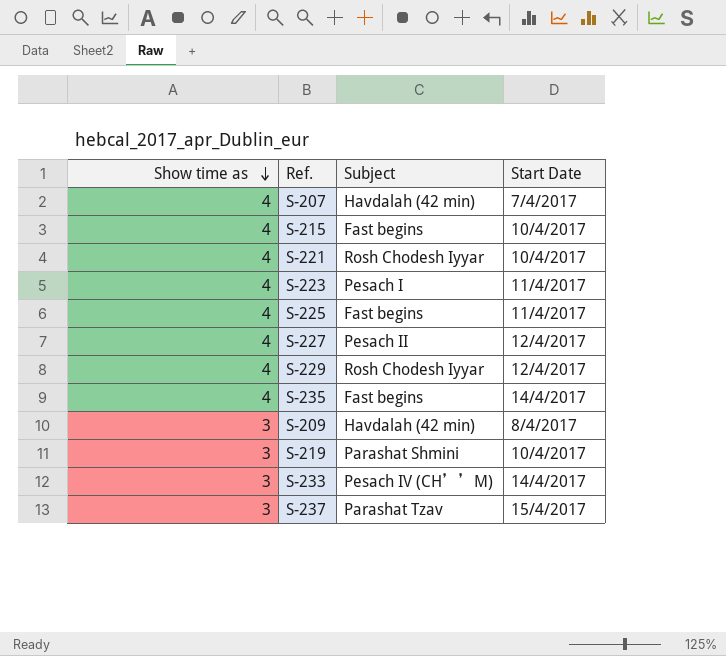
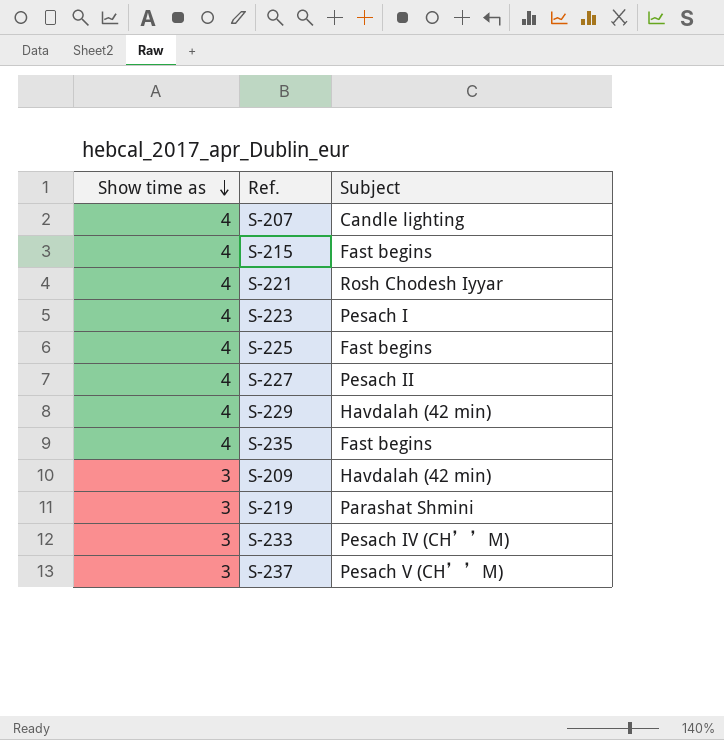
column Start Date | position: 4 -> none
S-207 | Subject: Havdalah (42 min) -> Candle lighting
S-229 | Subject: Rosh Chodesh Iyyar -> Havdalah (42 min)
S-237 | Subject: Parashat Tzav -> Pesach V (CH’’M)

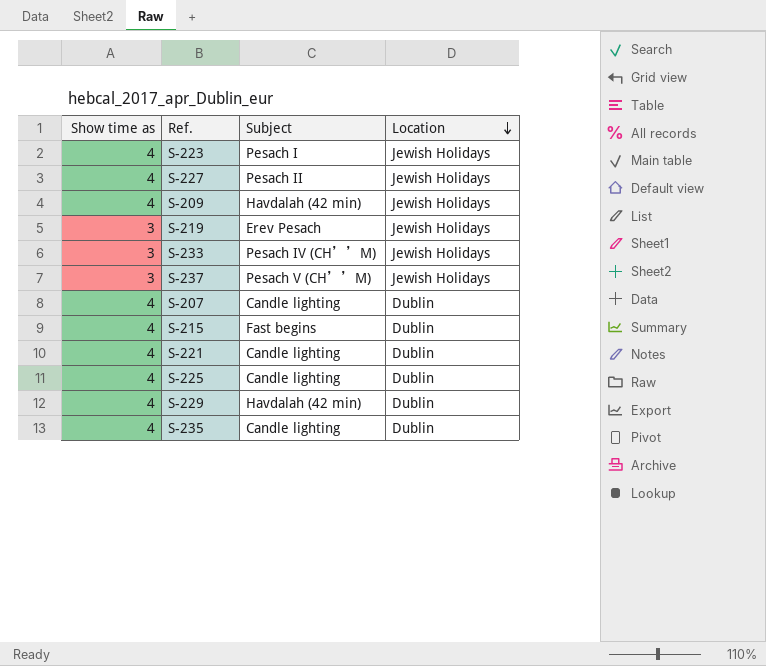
row order: Show time as descending -> Location descending
column Location | position: none -> 4
S-209 | Show time as: 3 -> 4
S-219 | Subject: Parashat Shmini -> Erev Pesach
S-221 | Subject: Rosh Chodesh Iyyar -> Candle lighting
S-225 | Subject: Fast begins -> Candle lighting
S-235 | Subject: Fast begins -> Candle lighting

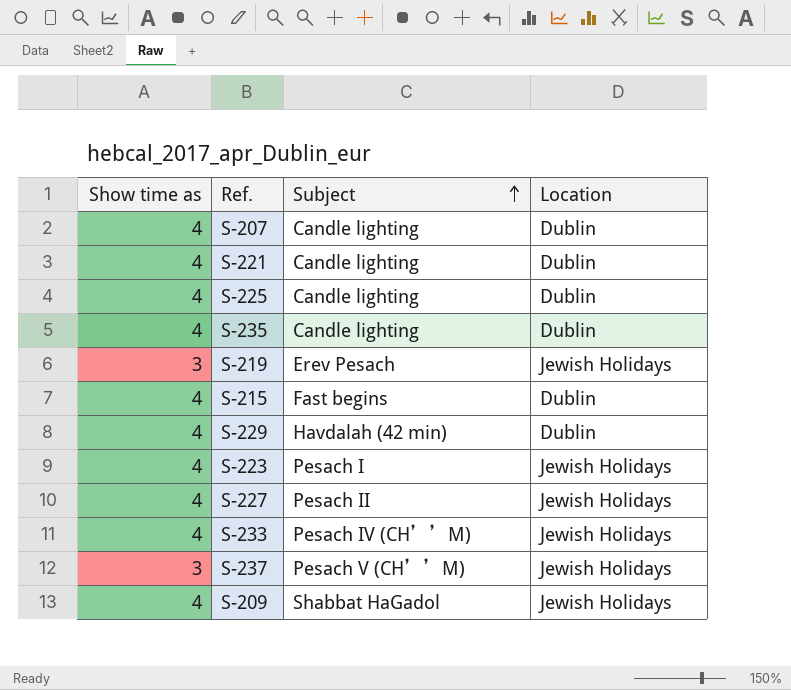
row order: Location descending -> Subject ascending
S-233 | Show time as: 3 -> 4
S-209 | Subject: Havdalah (42 min) -> Shabbat HaGadol

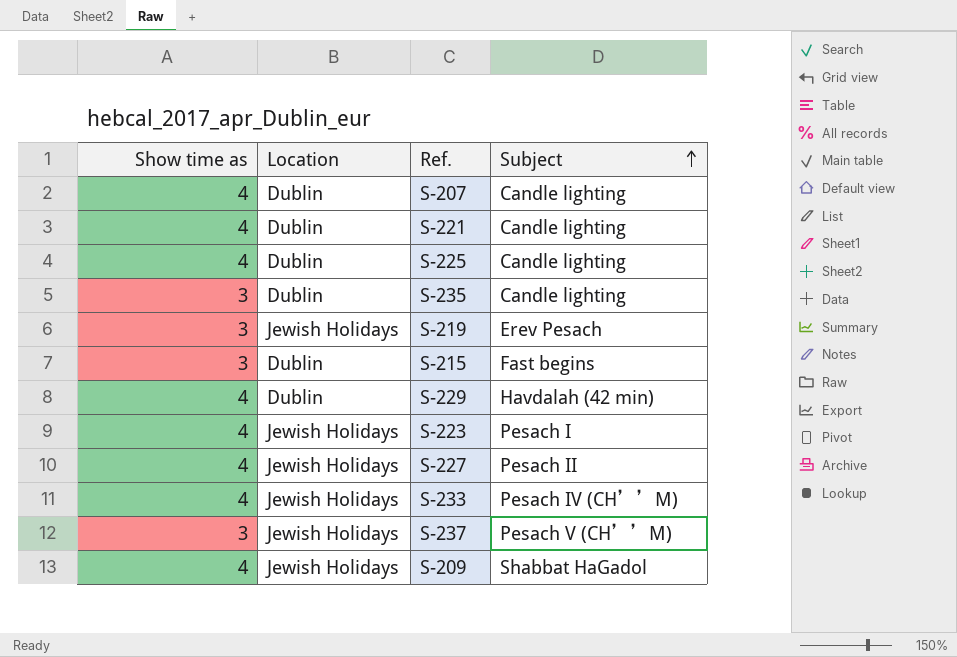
column Location | position: 4 -> 2
S-235 | Show time as: 4 -> 3
S-215 | Show time as: 4 -> 3

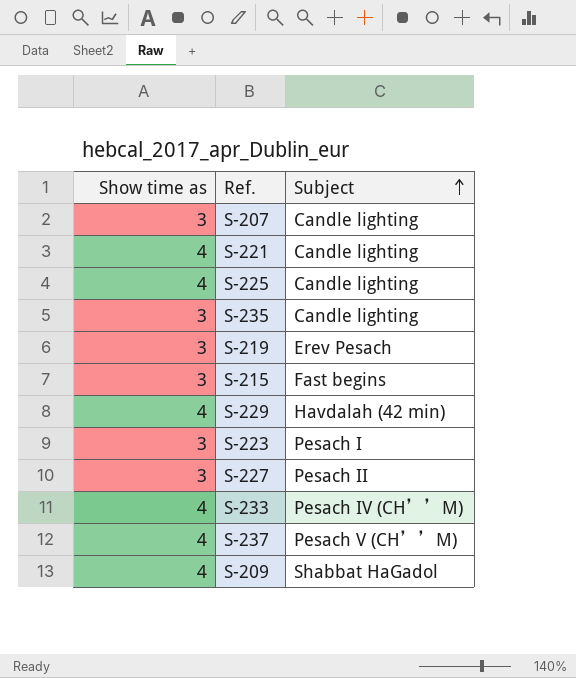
column Location | position: 2 -> none
S-207 | Show time as: 4 -> 3
S-223 | Show time as: 4 -> 3
S-227 | Show time as: 4 -> 3
S-237 | Show time as: 3 -> 4

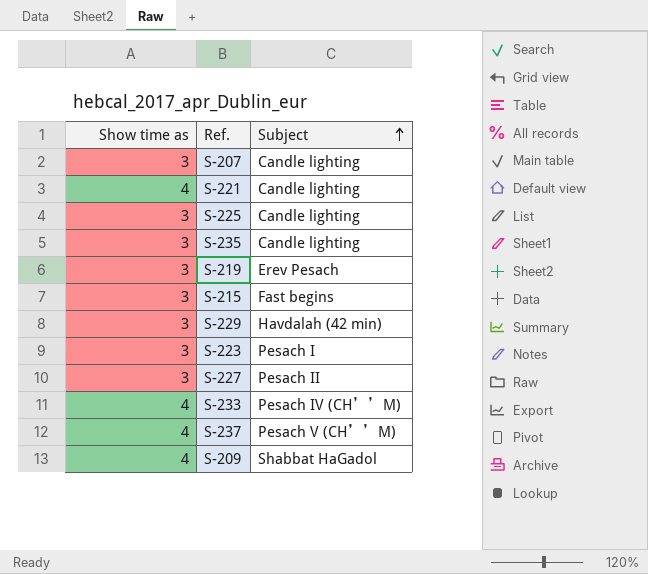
S-225 | Show time as: 4 -> 3
S-229 | Show time as: 4 -> 3

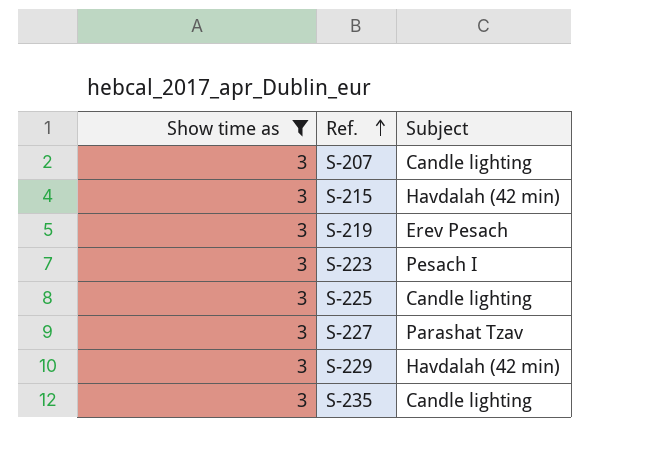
filter: none -> Show time as = 3
row order: Subject ascending -> Ref. ascending
S-215 | Subject: Fast begins -> Havdalah (42 min)
S-227 | Subject: Pesach II -> Parashat Tzav

